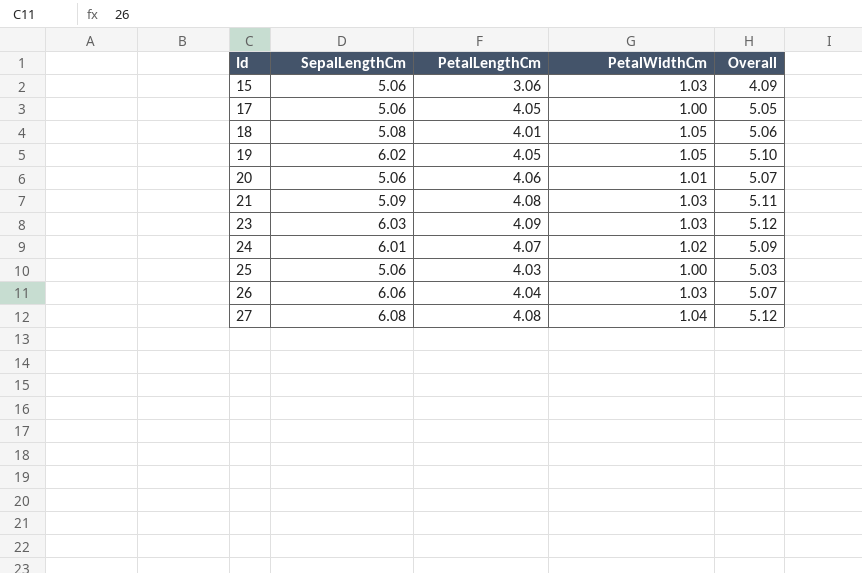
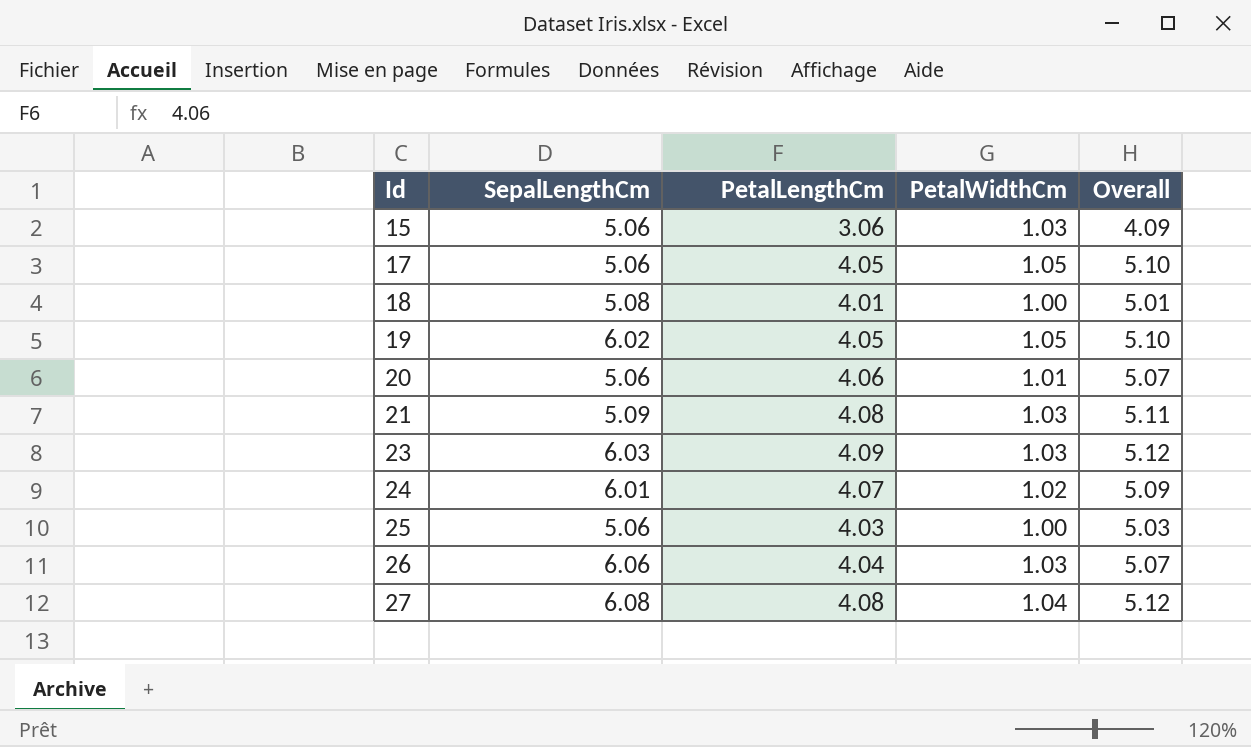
17 | PetalWidthCm: 1.00 -> 1.05
17 | Overall: 5.05 -> 5.10
18 | PetalWidthCm: 1.05 -> 1.00
18 | Overall: 5.06 -> 5.01

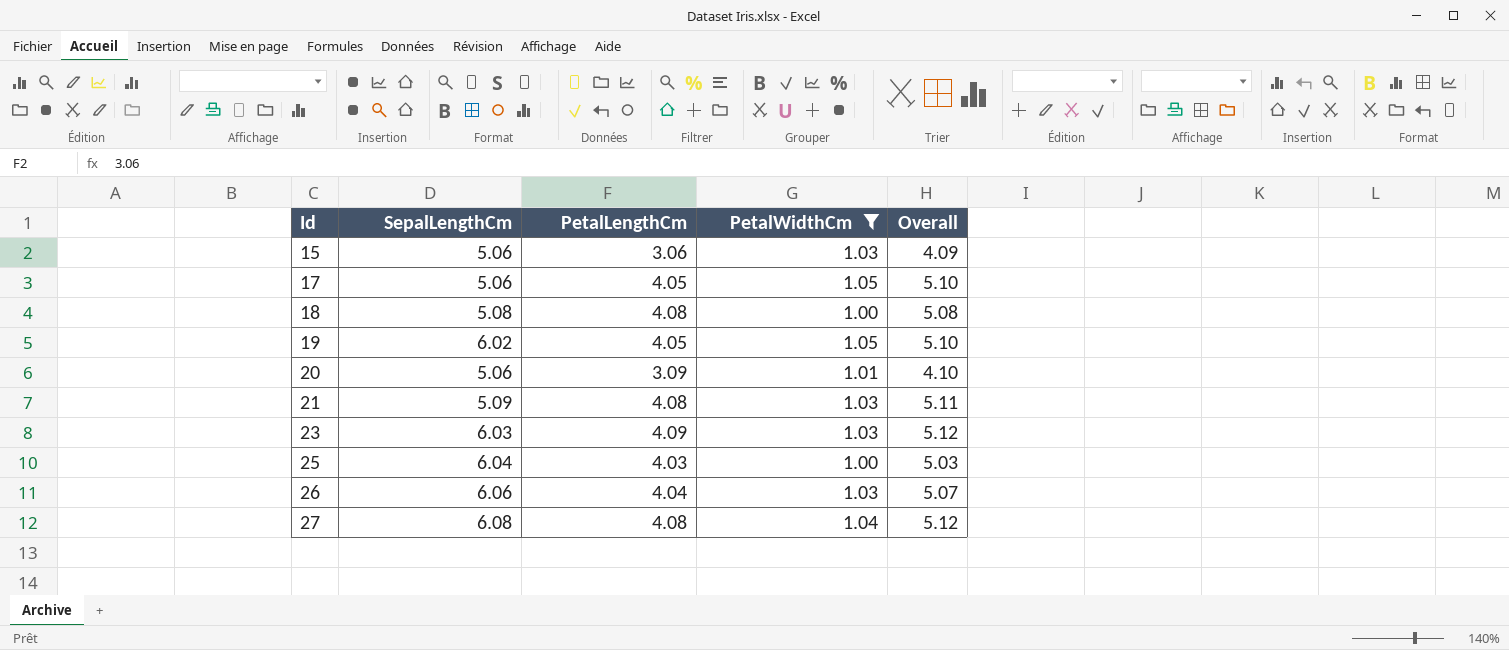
filter: none -> PetalWidthCm != 1.02
18 | PetalLengthCm: 4.01 -> 4.08
18 | Overall: 5.01 -> 5.08
20 | PetalLengthCm: 4.06 -> 3.09
20 | Overall: 5.07 -> 4.10
25 | SepalLengthCm: 5.06 -> 6.04

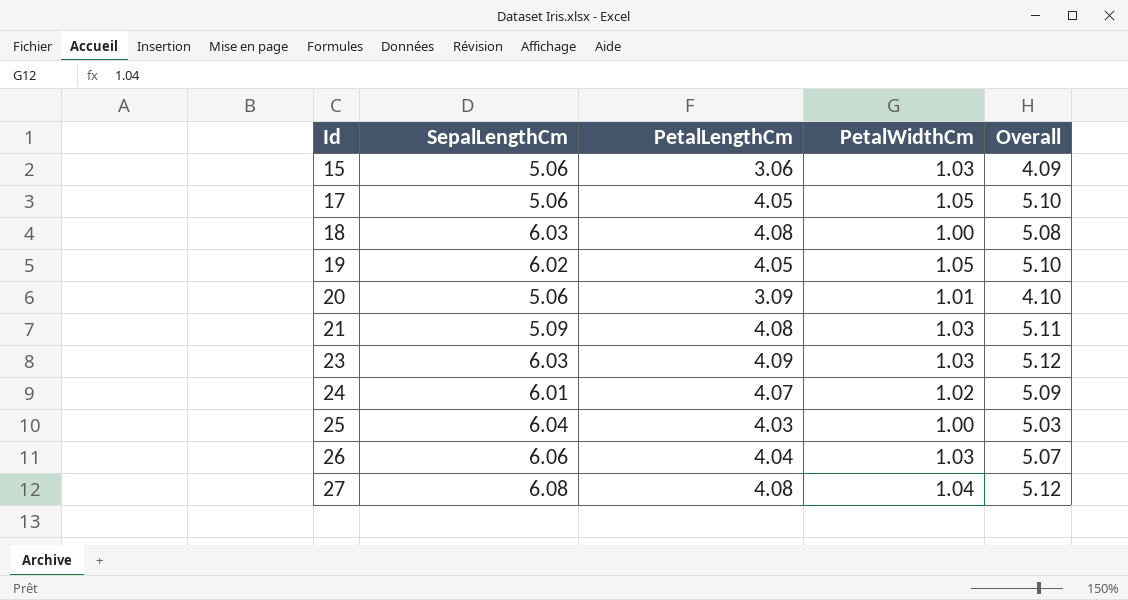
filter: PetalWidthCm != 1.02 -> none
18 | SepalLengthCm: 5.08 -> 6.03

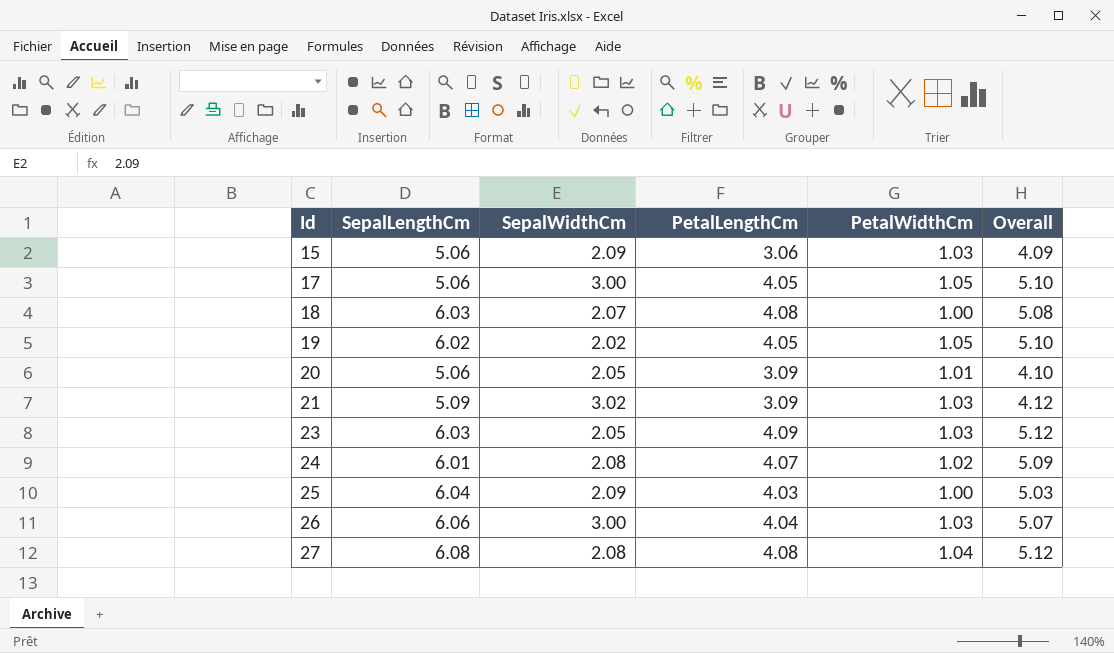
column SepalWidthCm | position: none -> 3
21 | PetalLengthCm: 4.08 -> 3.09
21 | Overall: 5.11 -> 4.12

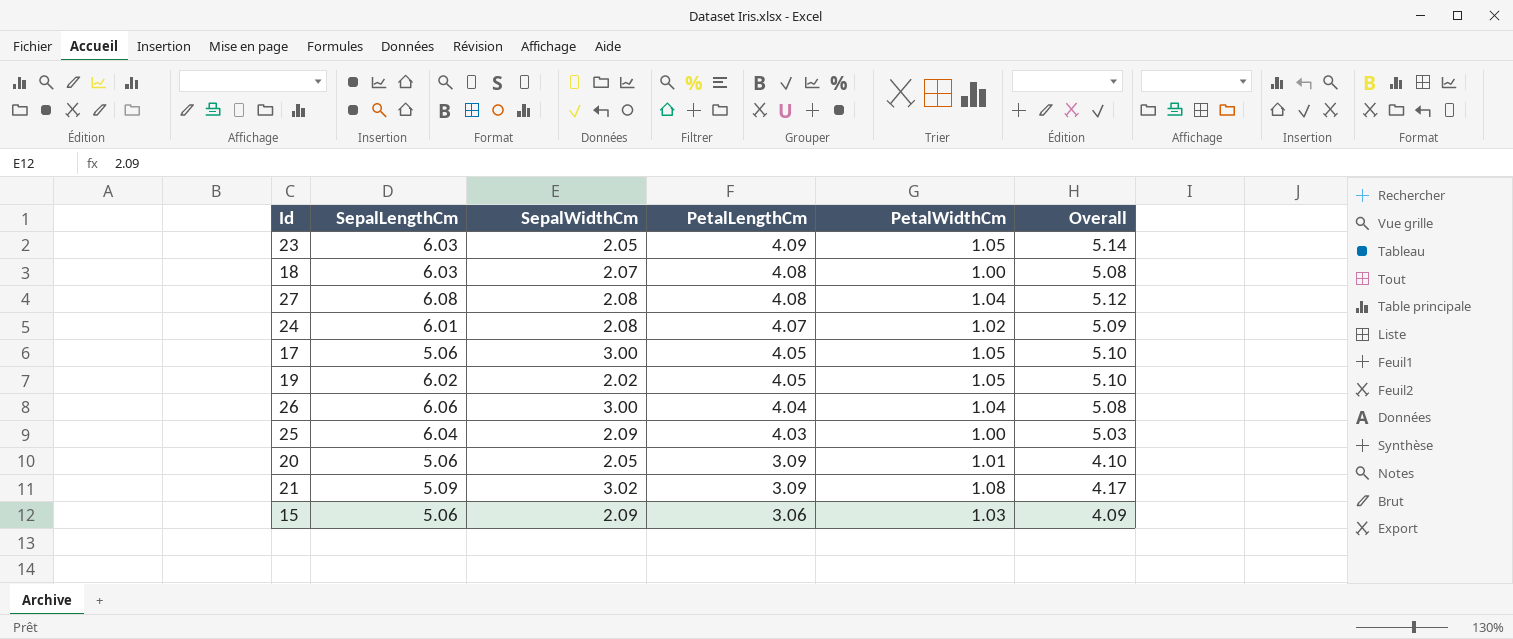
row order: Id ascending -> PetalLengthCm descending
23 | PetalWidthCm: 1.03 -> 1.05
23 | Overall: 5.12 -> 5.14
26 | PetalWidthCm: 1.03 -> 1.04
26 | Overall: 5.07 -> 5.08
21 | PetalWidthCm: 1.03 -> 1.08
21 | Overall: 4.12 -> 4.17

